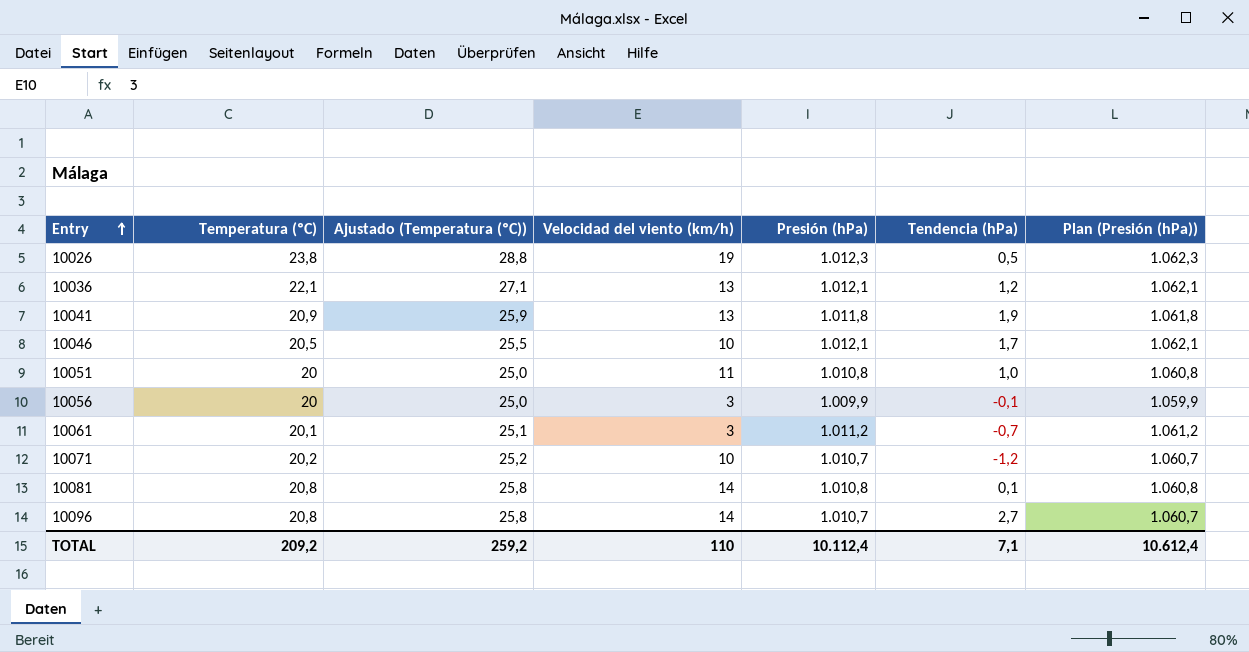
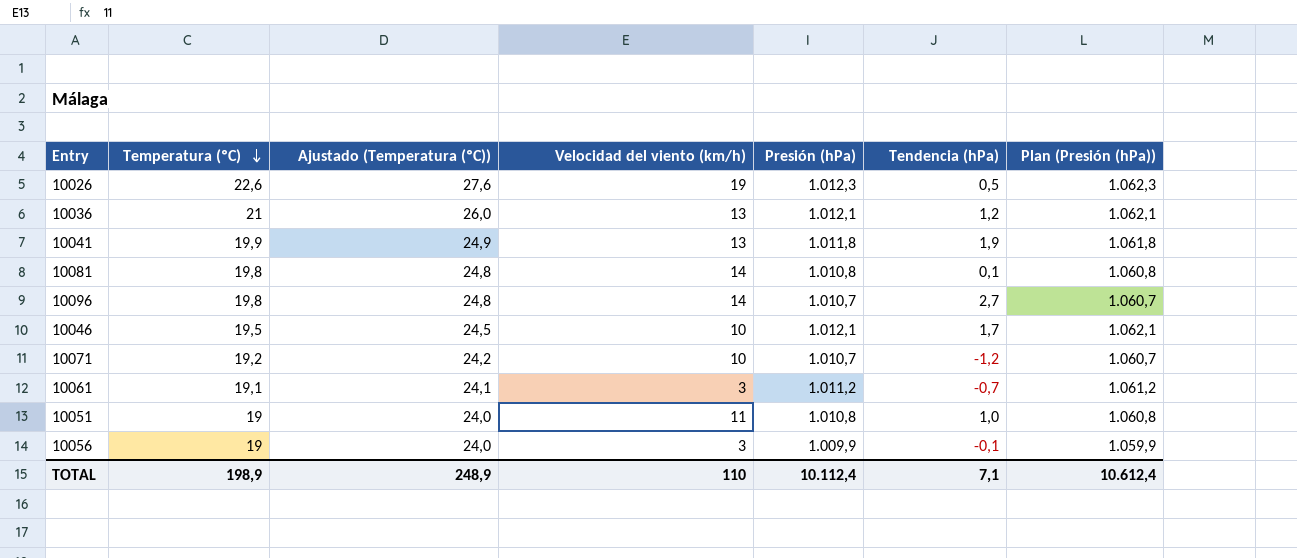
row order: Entry ascending -> Temperatura (ºC) descending
10026 | Temperatura (ºC): 23,8 -> 22,6
10026 | Ajustado (Temperatura (ºC)): 28,8 -> 27,6
10036 | Temperatura (ºC): 22,1 -> 21
10036 | Ajustado (Temperatura (ºC)): 27,1 -> 26,0
10041 | Temperatura (ºC): 20,9 -> 19,9
10041 | Ajustado (Temperatura (ºC)): 25,9 -> 24,9
10081 | Temperatura (ºC): 20,8 -> 19,8
10081 | Ajustado (Temperatura (ºC)): 25,8 -> 24,8
10096 | Temperatura (ºC): 20,8 -> 19,8
10096 | Ajustado (Temperatura (ºC)): 25,8 -> 24,8
10046 | Temperatura (ºC): 20,5 -> 19,5
10046 | Ajustado (Temperatura (ºC)): 25,5 -> 24,5
10071 | Temperatura (ºC): 20,2 -> 19,2
10071 | Ajustado (Temperatura (ºC)): 25,2 -> 24,2
10061 | Temperatura (ºC): 20,1 -> 19,1
10061 | Ajustado (Temperatura (ºC)): 25,1 -> 24,1
10051 | Temperatura (ºC): 20 -> 19
10051 | Ajustado (Temperatura (ºC)): 25,0 -> 24,0
10056 | Temperatura (ºC): 20 -> 19
10056 | Ajustado (Temperatura (ºC)): 25,0 -> 24,0
TOTAL | Temperatura (ºC): 209,2 -> 198,9
TOTAL | Ajustado (Temperatura (ºC)): 259,2 -> 248,9

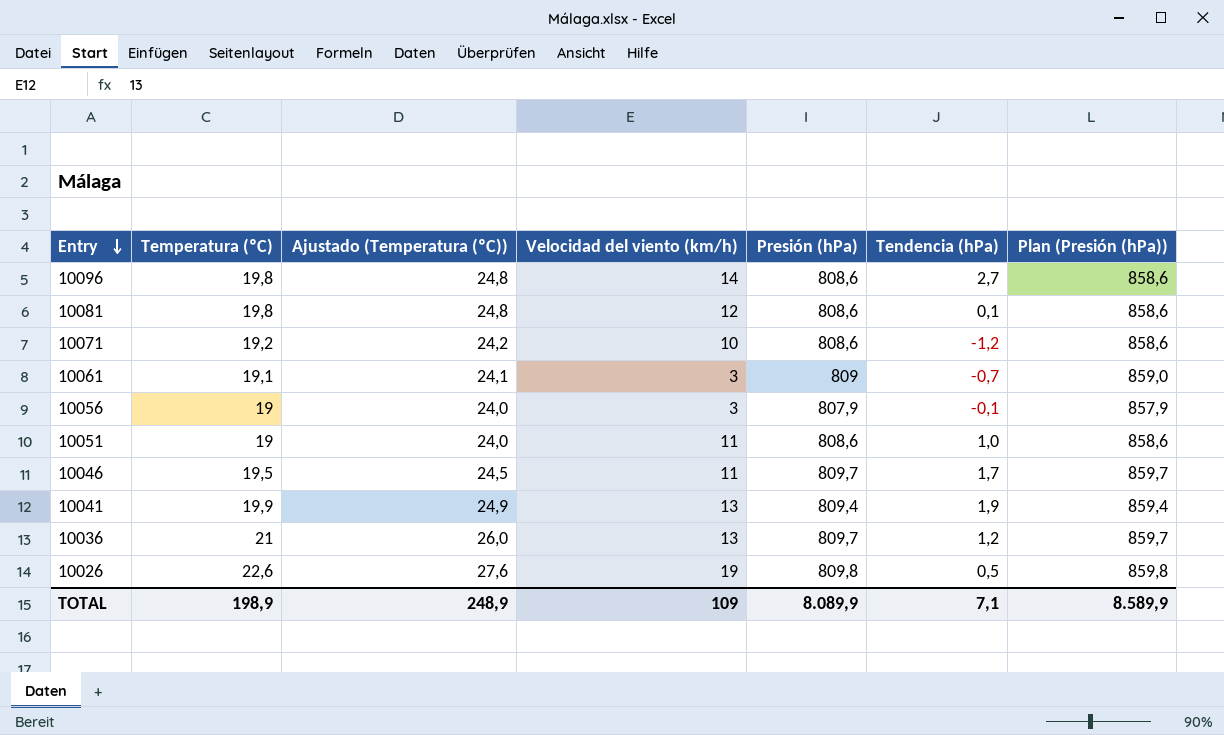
row order: Temperatura (ºC) descending -> Entry descending
10096 | Presión (hPa): 1.010,7 -> 808,6
10096 | Plan (Presión (hPa)): 1.060,7 -> 858,6
10081 | Velocidad del viento (km/h): 14 -> 12
10081 | Presión (hPa): 1.010,8 -> 808,6
10081 | Plan (Presión (hPa)): 1.060,8 -> 858,6
10071 | Presión (hPa): 1.010,7 -> 808,6
10071 | Plan (Presión (hPa)): 1.060,7 -> 858,6
10061 | Presión (hPa): 1.011,2 -> 809
10061 | Plan (Presión (hPa)): 1.061,2 -> 859,0
10056 | Presión (hPa): 1.009,9 -> 807,9
10056 | Plan (Presión (hPa)): 1.059,9 -> 857,9
10051 | Presión (hPa): 1.010,8 -> 808,6
10051 | Plan (Presión (hPa)): 1.060,8 -> 858,6
10046 | Velocidad del viento (km/h): 10 -> 11
10046 | Presión (hPa): 1.012,1 -> 809,7
10046 | Plan (Presión (hPa)): 1.062,1 -> 859,7
10041 | Presión (hPa): 1.011,8 -> 809,4
10041 | Plan (Presión (hPa)): 1.061,8 -> 859,4
10036 | Presión (hPa): 1.012,1 -> 809,7
10036 | Plan (Presión (hPa)): 1.062,1 -> 859,7
10026 | Presión (hPa): 1.012,3 -> 809,8
10026 | Plan (Presión (hPa)): 1.062,3 -> 859,8
TOTAL | Velocidad del viento (km/h): 110 -> 109
TOTAL | Presión (hPa): 10.112,4 -> 8.089,9
TOTAL | Plan (Presión (hPa)): 10.612,4 -> 8.589,9

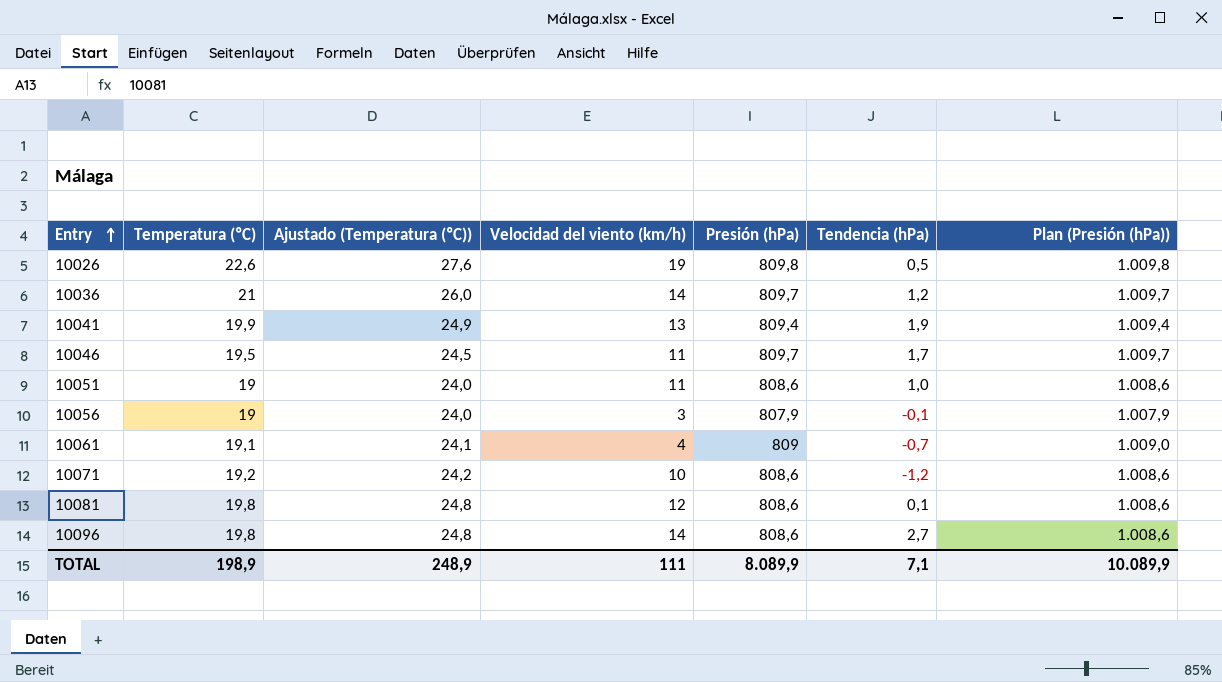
row order: Entry descending -> Entry ascending
column Plan (Presión (hPa)) | formula: [Presión (hPa)] + 50 -> [Presión (hPa)] + 200
10036 | Velocidad del viento (km/h): 13 -> 14
10061 | Velocidad del viento (km/h): 3 -> 4
TOTAL | Velocidad del viento (km/h): 109 -> 111
TOTAL | Plan (Presión (hPa)): 8.589,9 -> 10.089,9

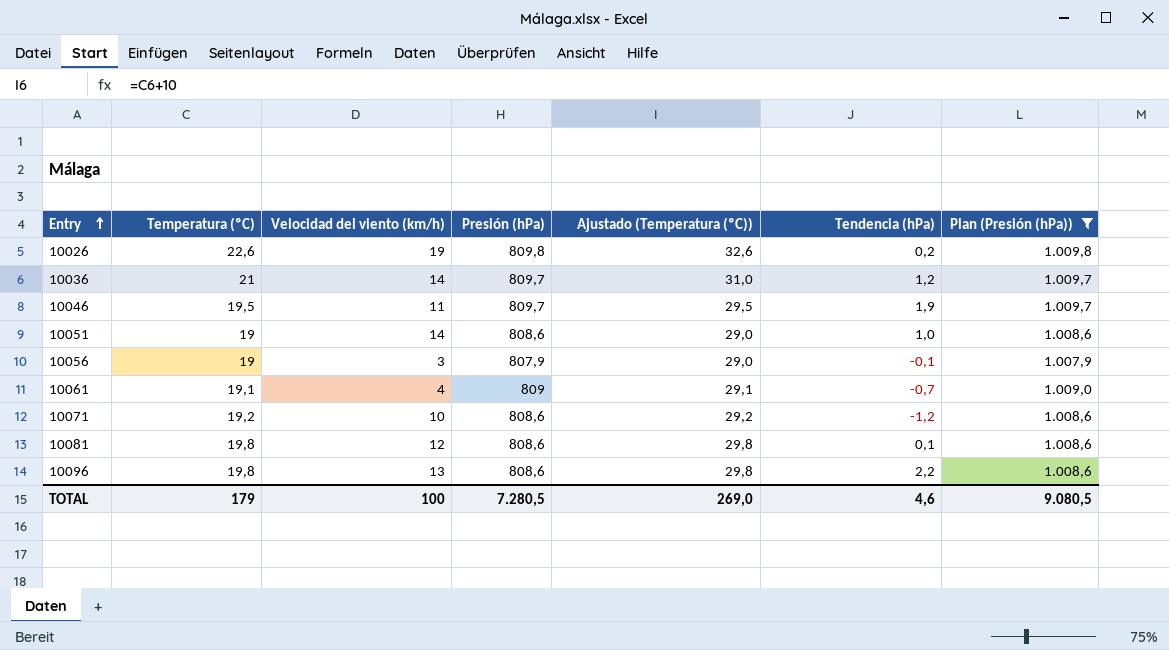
filter: none -> Plan (Presión (hPa)) != 1.009,4
column Ajustado (Temperatura (ºC)) | formula: [Temperatura (ºC)] + 5 -> [Temperatura (ºC)] + 10
column Ajustado (Temperatura (ºC)) | position: 3 -> 5
10026 | Tendencia (hPa): 0,5 -> 0,2
10046 | Tendencia (hPa): 1,7 -> 1,9
10051 | Velocidad del viento (km/h): 11 -> 14
10096 | Velocidad del viento (km/h): 14 -> 13
10096 | Tendencia (hPa): 2,7 -> 2,2
TOTAL | Temperatura (ºC): 198,9 -> 179
TOTAL | Velocidad del viento (km/h): 111 -> 100
TOTAL | Presión (hPa): 8.089,9 -> 7.280,5
TOTAL | Ajustado (Temperatura (ºC)): 248,9 -> 269,0
TOTAL | Tendencia (hPa): 7,1 -> 4,6
TOTAL | Plan (Presión (hPa)): 10.089,9 -> 9.080,5

